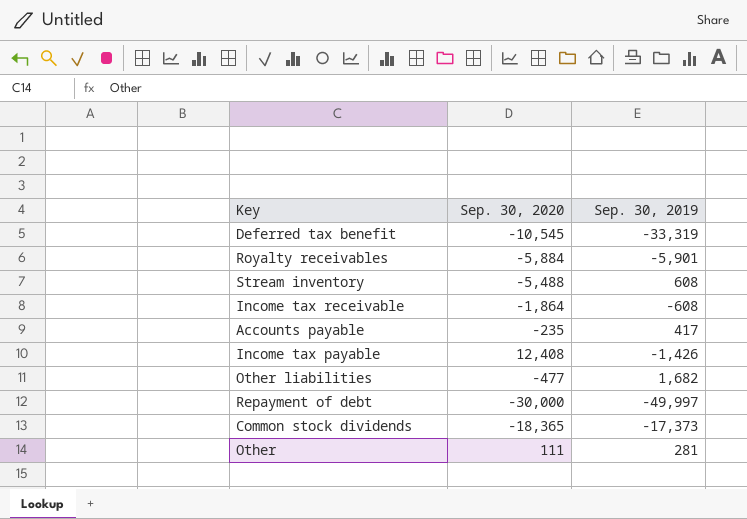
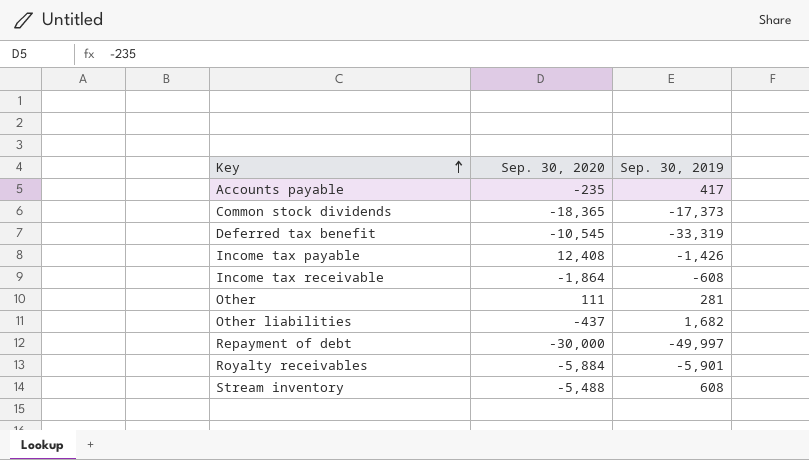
row order: none -> Key ascending
Other liabilities | Sep. 30, 2020: -477 -> -437

